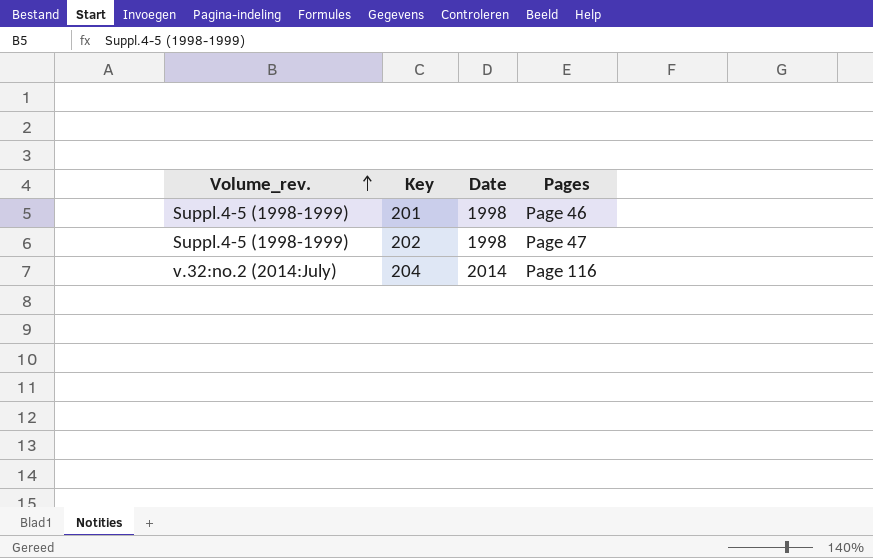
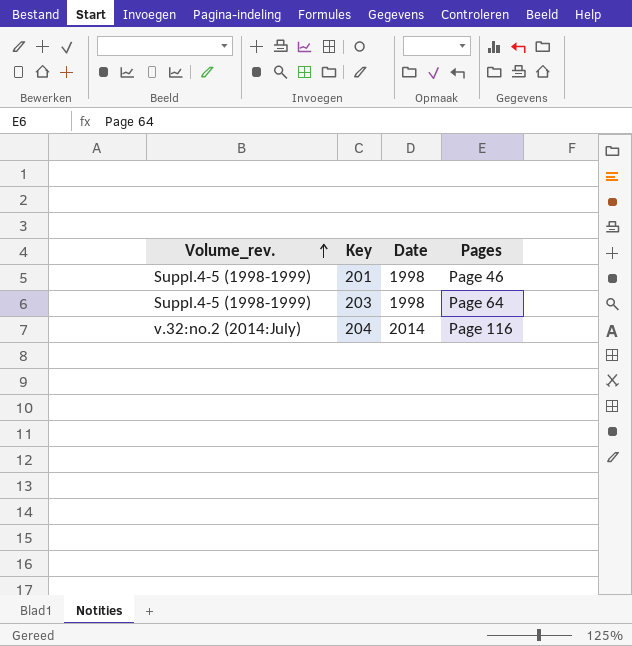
row 202: Suppl.4-5 (1998-1999) | 1998 | Page 47 -> none
row 203: none -> Suppl.4-5 (1998-1999) | 1998 | Page 64

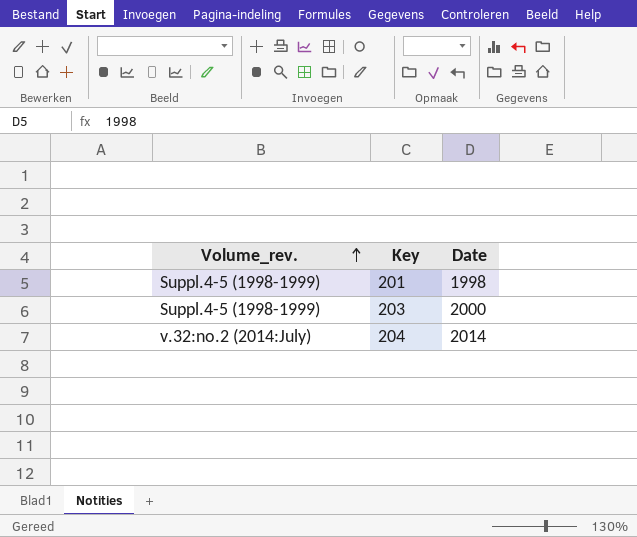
column Pages | position: 4 -> none
203 | Date: 1998 -> 2000

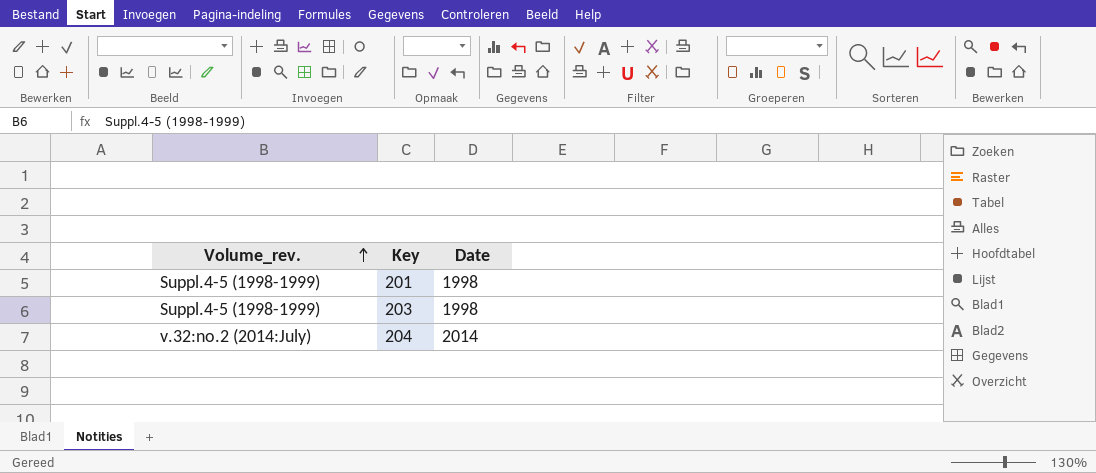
203 | Date: 2000 -> 1998

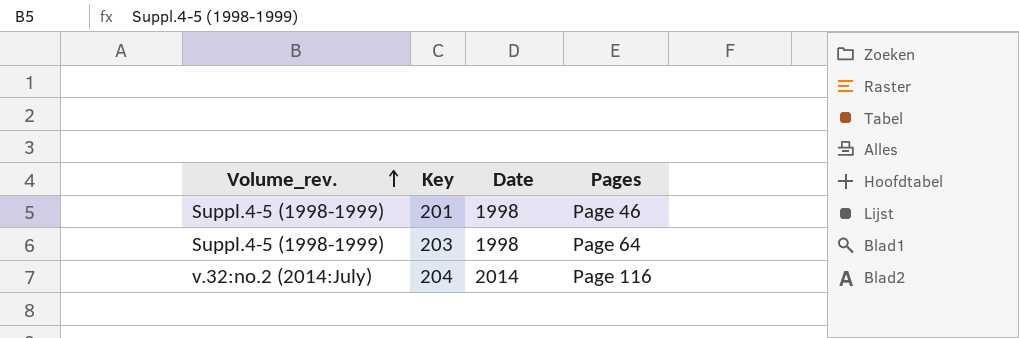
column Pages | position: none -> 4

